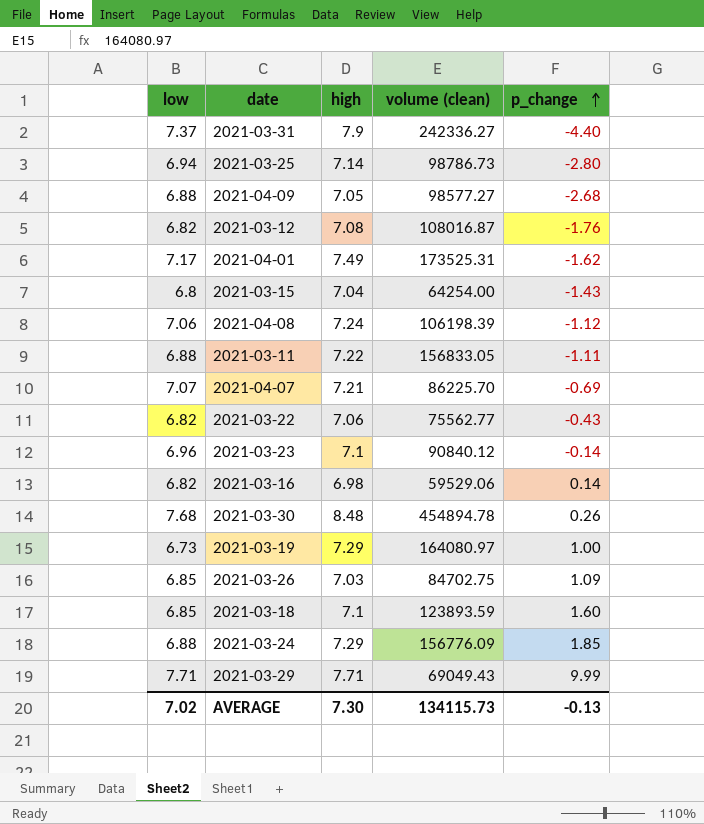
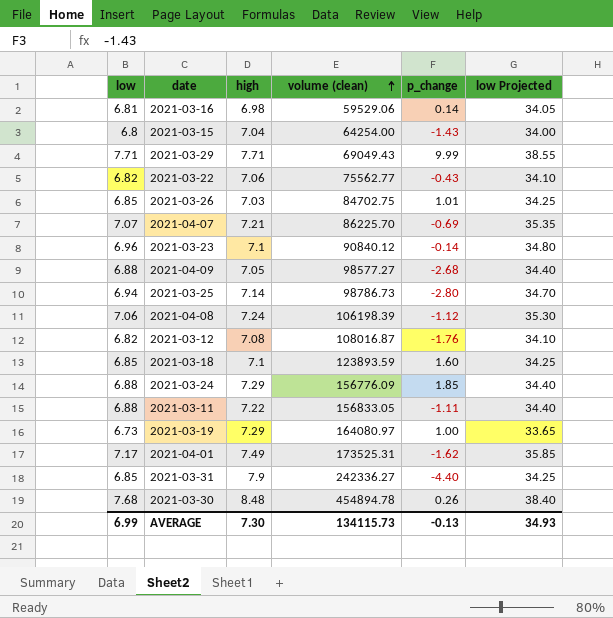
row order: p_change ascending -> volume (clean) ascending
column low Projected | formula: none -> [low] * 5
2021-03-16 | low: 6.82 -> 6.81
2021-03-26 | p_change: 1.09 -> 1.01
2021-03-31 | low: 7.37 -> 6.85
AVERAGE | low: 7.02 -> 6.99

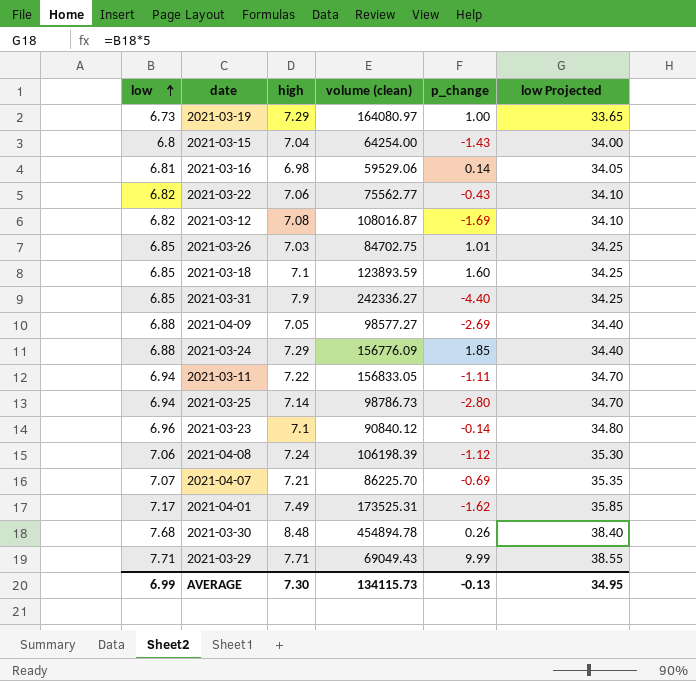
row order: volume (clean) ascending -> low ascending
2021-03-12 | p_change: -1.76 -> -1.69
2021-04-09 | p_change: -2.68 -> -2.69
2021-03-11 | low: 6.88 -> 6.94
2021-03-11 | low Projected: 34.40 -> 34.70
AVERAGE | low Projected: 34.93 -> 34.95

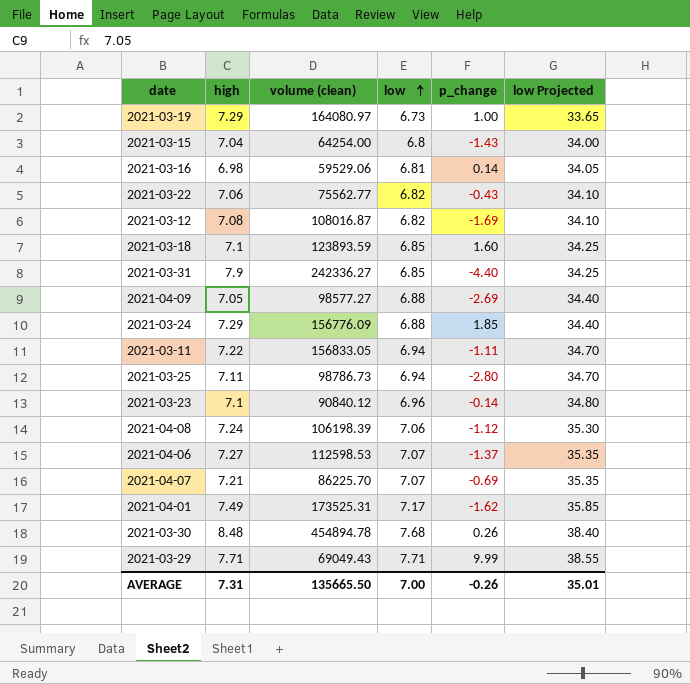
column low | position: 1 -> 4
row 2021-03-26: 6.85 | 7.03 | 84702.75 | 1.01 | 34.25 -> none
2021-03-25 | high: 7.14 -> 7.11
row 2021-04-06: none -> 7.27 | 112598.53 | 7.07 | -1.37 | 35.35
AVERAGE | high: 7.30 -> 7.31
AVERAGE | volume (clean): 134115.73 -> 135665.50
AVERAGE | low: 6.99 -> 7.00
AVERAGE | p_change: -0.13 -> -0.26
AVERAGE | low Projected: 34.95 -> 35.01

